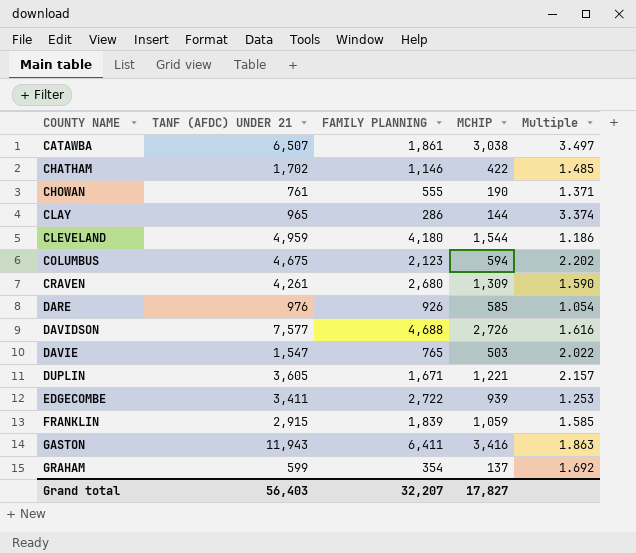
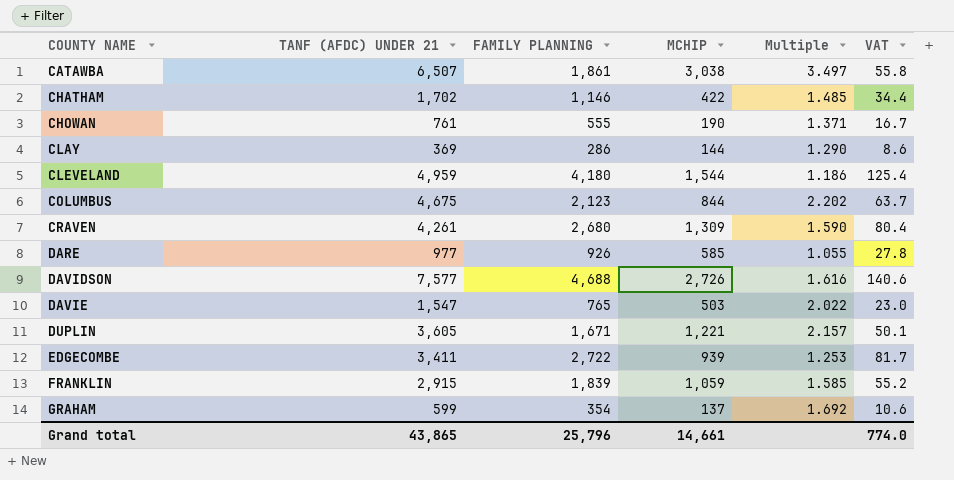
column VAT | formula: none -> [FAMILY PLANNING] * 0.03
row GASTON: 11,943 | 6,411 | 3,416 | 1.863 -> none
CLAY | TANF (AFDC) UNDER 21: 965 -> 369
CLAY | Multiple: 3.374 -> 1.290
COLUMBUS | MCHIP: 594 -> 844
DARE | TANF (AFDC) UNDER 21: 976 -> 977
DARE | Multiple: 1.054 -> 1.055
Grand total | TANF (AFDC) UNDER 21: 56,403 -> 43,865
Grand total | FAMILY PLANNING: 32,207 -> 25,796
Grand total | MCHIP: 17,827 -> 14,661

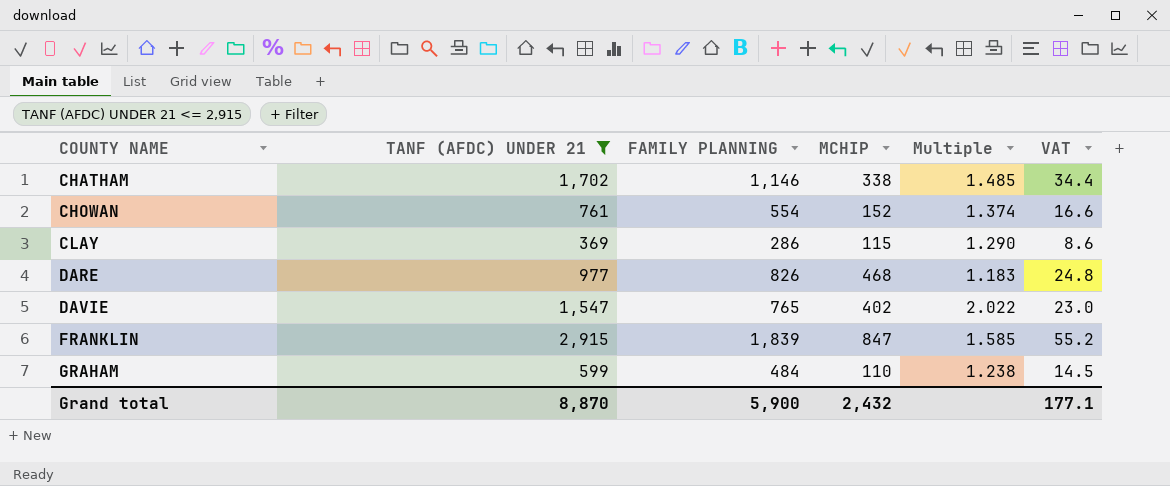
filter: none -> TANF (AFDC) UNDER 21 <= 2,915
CHATHAM | MCHIP: 422 -> 338
CHOWAN | FAMILY PLANNING: 555 -> 554
CHOWAN | MCHIP: 190 -> 152
CHOWAN | Multiple: 1.371 -> 1.374
CHOWAN | VAT: 16.7 -> 16.6
CLAY | MCHIP: 144 -> 115
DARE | FAMILY PLANNING: 926 -> 826
DARE | MCHIP: 585 -> 468
DARE | Multiple: 1.055 -> 1.183
DARE | VAT: 27.8 -> 24.8
DAVIE | MCHIP: 503 -> 402
FRANKLIN | MCHIP: 1,059 -> 847
GRAHAM | FAMILY PLANNING: 354 -> 484
GRAHAM | MCHIP: 137 -> 110
GRAHAM | Multiple: 1.692 -> 1.238
GRAHAM | VAT: 10.6 -> 14.5
Grand total | TANF (AFDC) UNDER 21: 43,865 -> 8,870
Grand total | FAMILY PLANNING: 25,796 -> 5,900
Grand total | MCHIP: 14,661 -> 2,432
Grand total | VAT: 774.0 -> 177.1

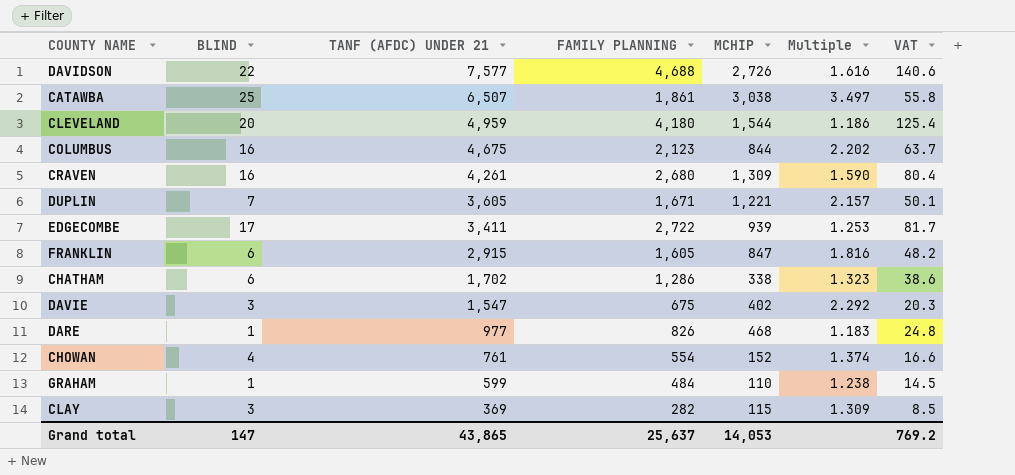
filter: TANF (AFDC) UNDER 21 <= 2,915 -> none
row order: COUNTY NAME ascending -> TANF (AFDC) UNDER 21 descending
column BLIND | position: none -> 2
FRANKLIN | FAMILY PLANNING: 1,839 -> 1,605
FRANKLIN | Multiple: 1.585 -> 1.816
FRANKLIN | VAT: 55.2 -> 48.2
CHATHAM | FAMILY PLANNING: 1,146 -> 1,286
CHATHAM | Multiple: 1.485 -> 1.323
CHATHAM | VAT: 34.4 -> 38.6
DAVIE | FAMILY PLANNING: 765 -> 675
DAVIE | Multiple: 2.022 -> 2.292
DAVIE | VAT: 23.0 -> 20.3
CLAY | FAMILY PLANNING: 286 -> 282
CLAY | Multiple: 1.290 -> 1.309
CLAY | VAT: 8.6 -> 8.5
Grand total | TANF (AFDC) UNDER 21: 8,870 -> 43,865
Grand total | FAMILY PLANNING: 5,900 -> 25,637
Grand total | MCHIP: 2,432 -> 14,053
Grand total | VAT: 177.1 -> 769.2

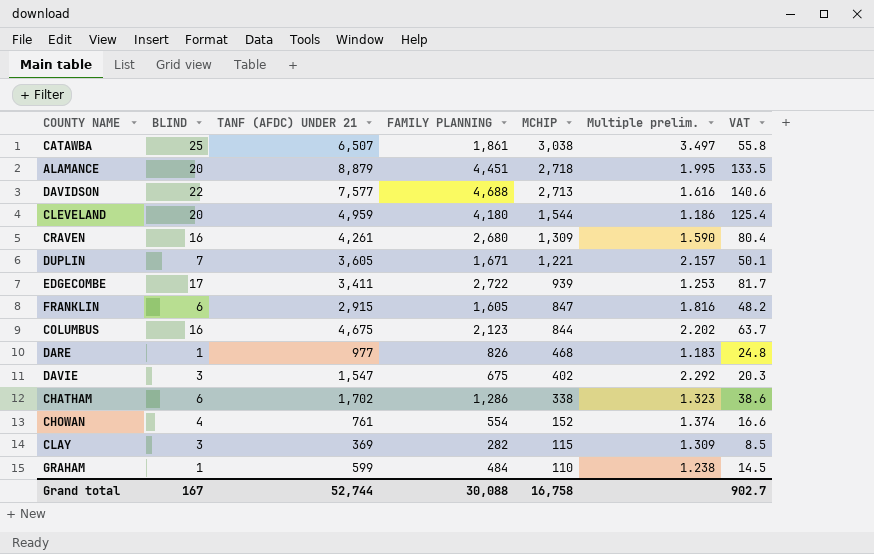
row order: TANF (AFDC) UNDER 21 descending -> MCHIP descending
column name: Multiple -> Multiple prelim.
row ALAMANCE: none -> 20 | 8,879 | 4,451 | 2,718 | 1.995 | 133.5
DAVIDSON | MCHIP: 2,726 -> 2,713
Grand total | BLIND: 147 -> 167
Grand total | TANF (AFDC) UNDER 21: 43,865 -> 52,744
Grand total | FAMILY PLANNING: 25,637 -> 30,088
Grand total | MCHIP: 14,053 -> 16,758
Grand total | VAT: 769.2 -> 902.7

